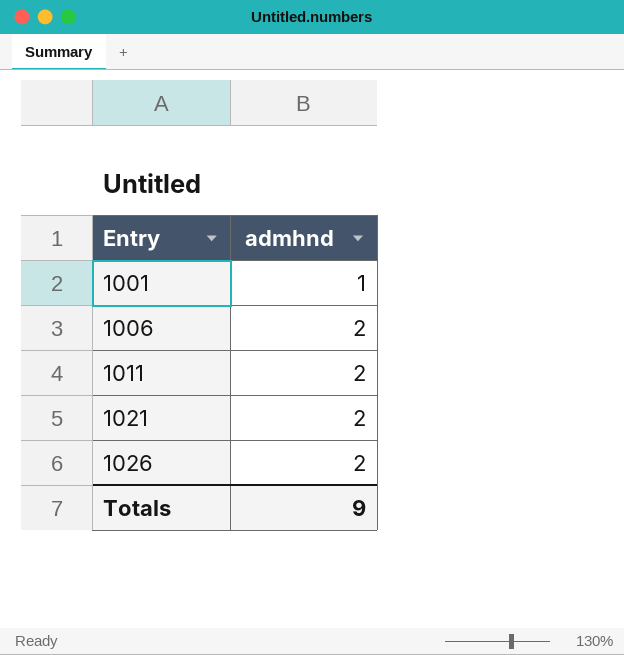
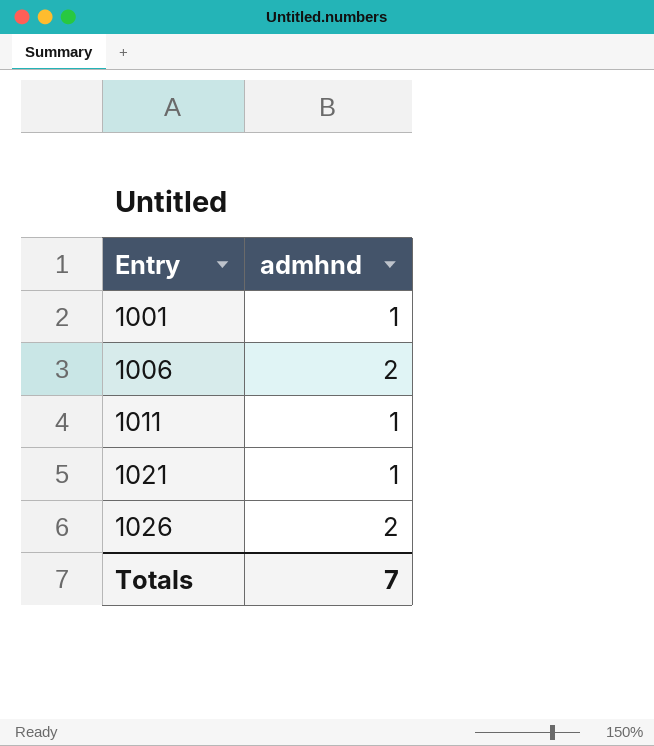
1011 | admhnd: 2 -> 1
1021 | admhnd: 2 -> 1
Totals | admhnd: 9 -> 7

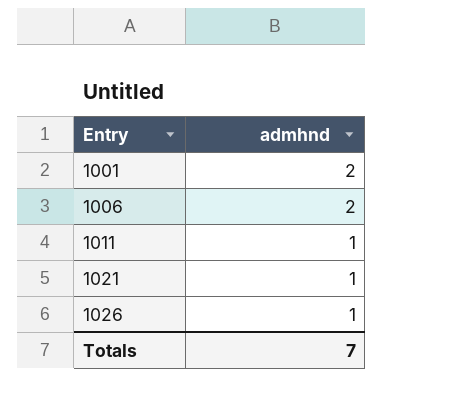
1001 | admhnd: 1 -> 2
1026 | admhnd: 2 -> 1

